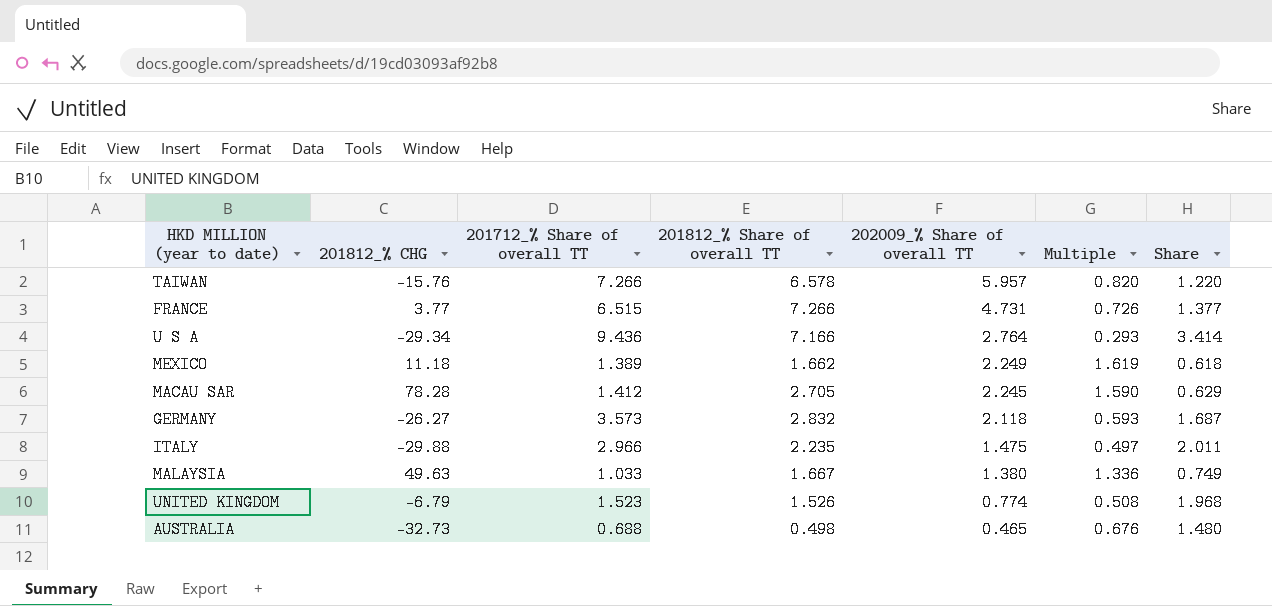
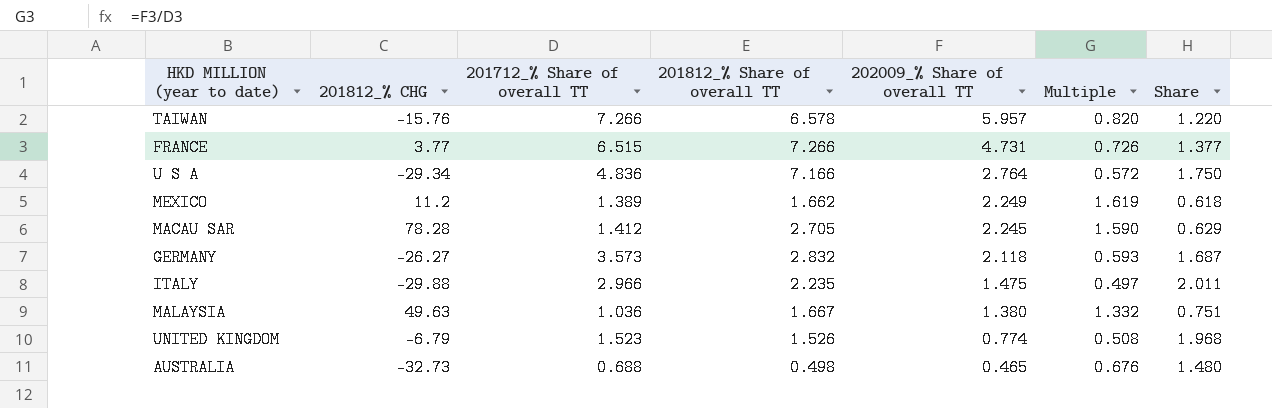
U S A | 201712_% Share of overall TT: 9.436 -> 4.836
U S A | Multiple: 0.293 -> 0.572
U S A | Share: 3.414 -> 1.750
MEXICO | 201812_% CHG: 11.18 -> 11.2
MALAYSIA | 201712_% Share of overall TT: 1.033 -> 1.036
MALAYSIA | Multiple: 1.336 -> 1.332
MALAYSIA | Share: 0.749 -> 0.751

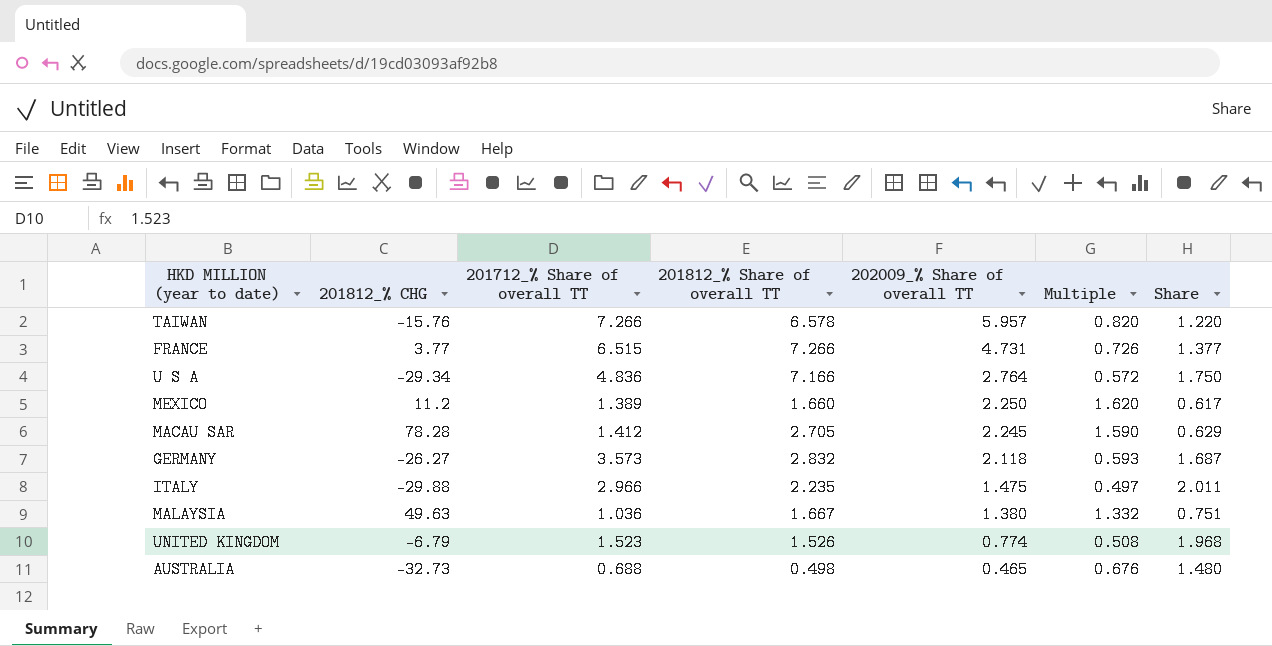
MEXICO | 201812_% Share of overall TT: 1.662 -> 1.660
MEXICO | 202009_% Share of overall TT: 2.249 -> 2.250
MEXICO | Multiple: 1.619 -> 1.620
MEXICO | Share: 0.618 -> 0.617

